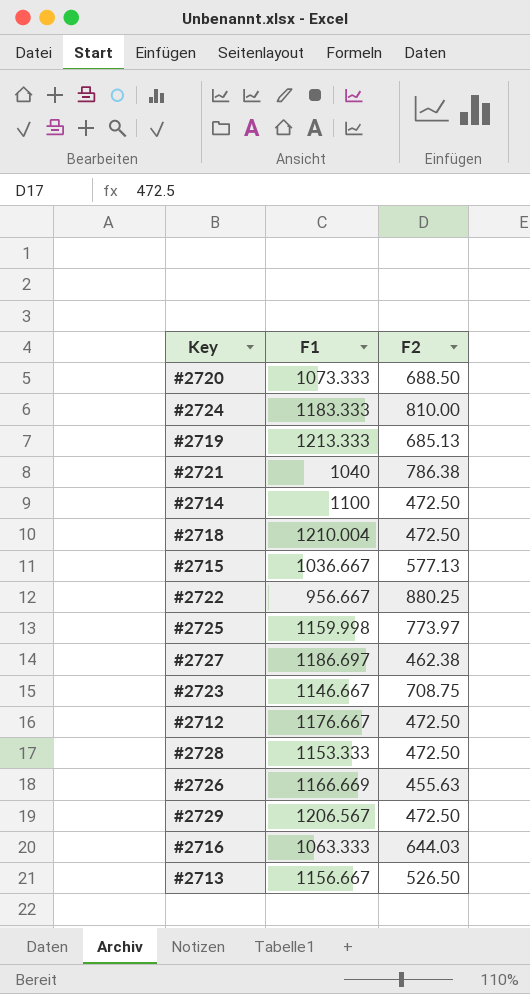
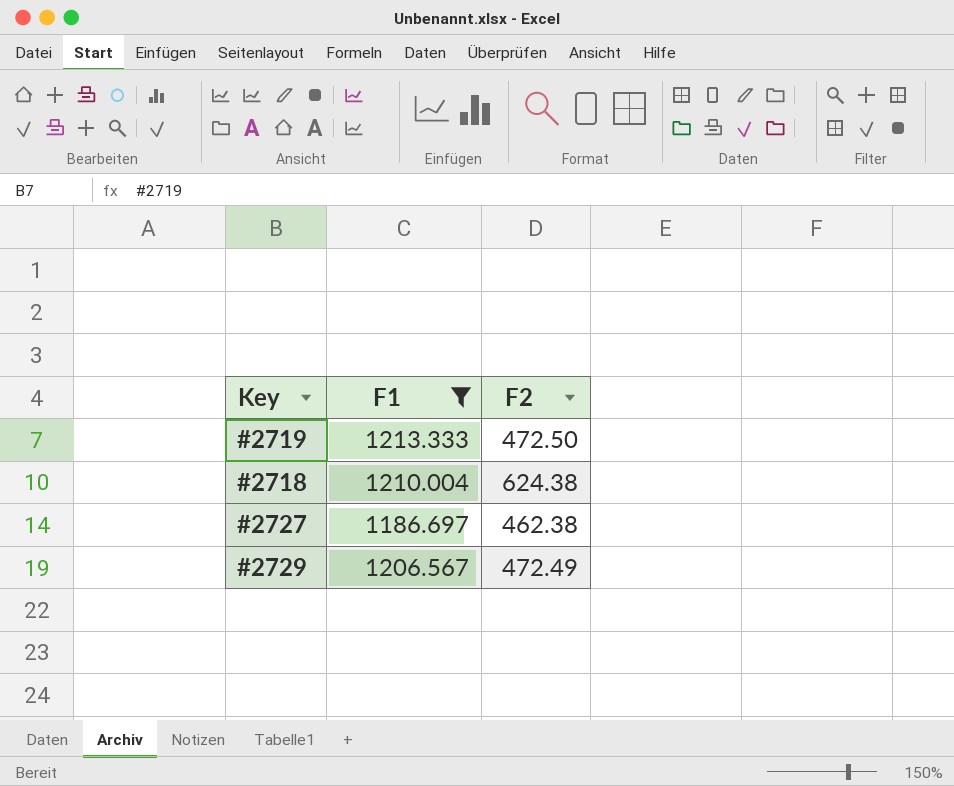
filter: none -> F1 >= 1186.697
#2719 | F2: 685.13 -> 472.50
#2718 | F2: 472.50 -> 624.38
#2729 | F2: 472.50 -> 472.49

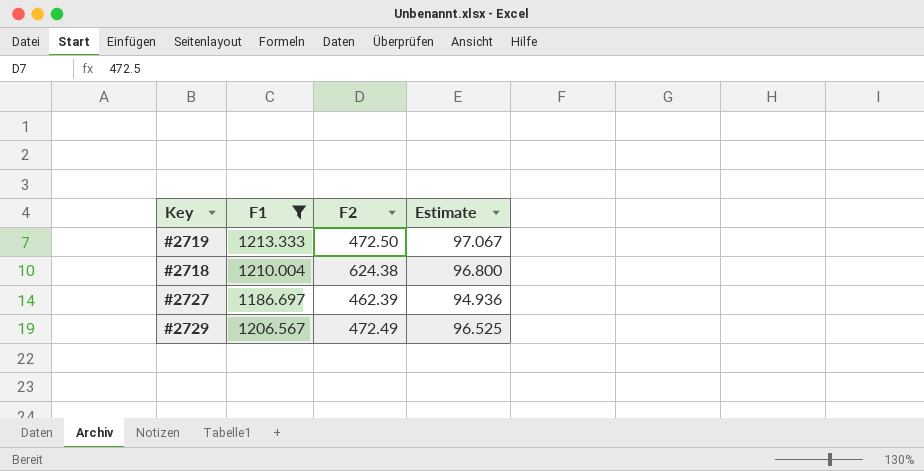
column Estimate | formula: none -> [F1] * 0.08
#2727 | F2: 462.38 -> 462.39

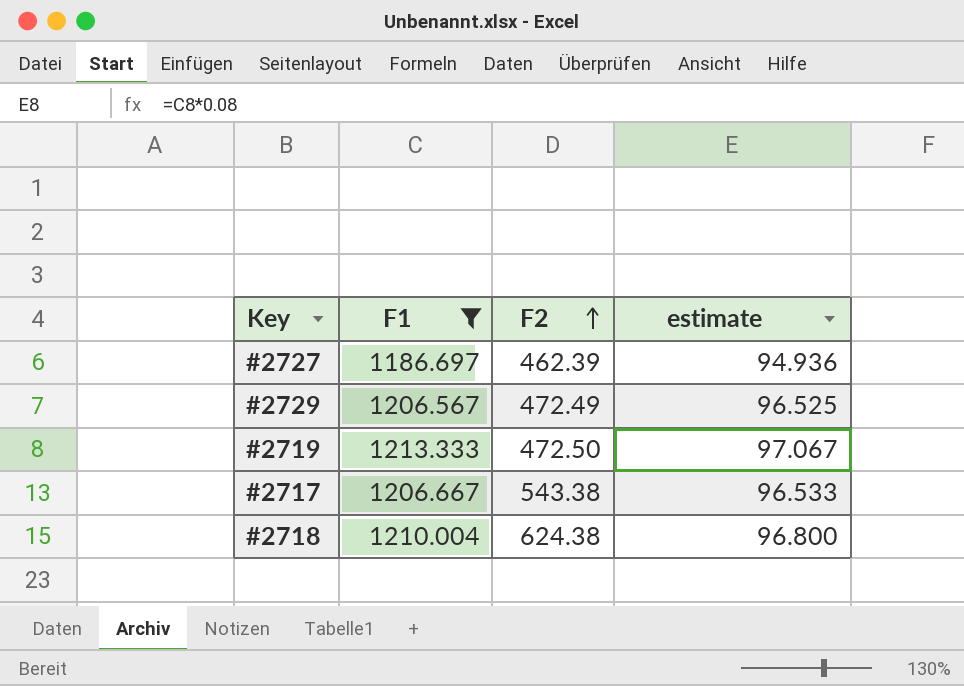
row order: none -> F2 ascending
column name: Estimate -> estimate
row #2717: none -> 1206.667 | 543.38 | 96.533

